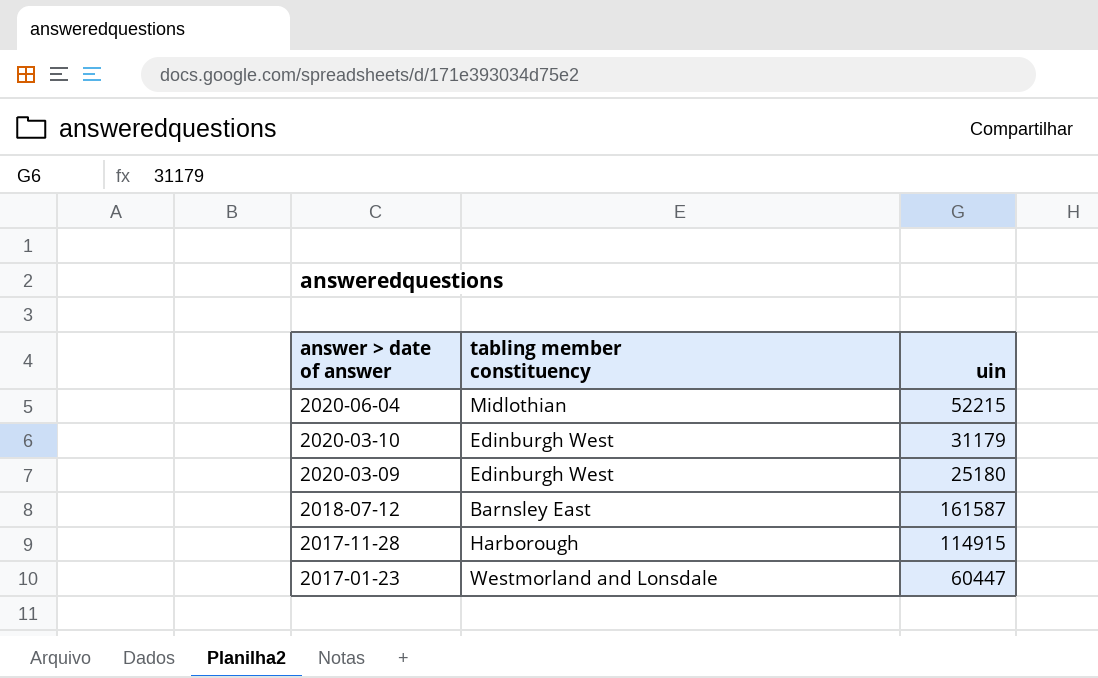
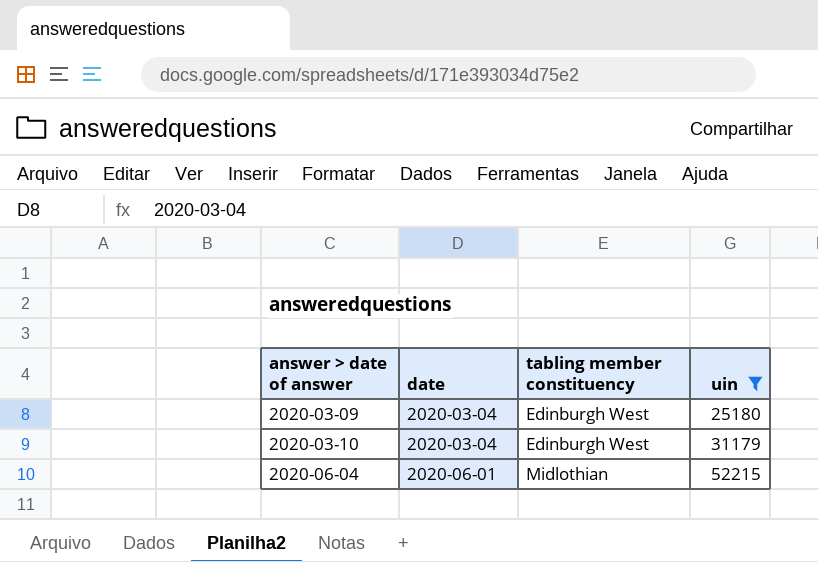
filter: none -> uin <= 52215
row order: answer > date of answer descending -> answer > date of answer ascending
column date | position: none -> 2

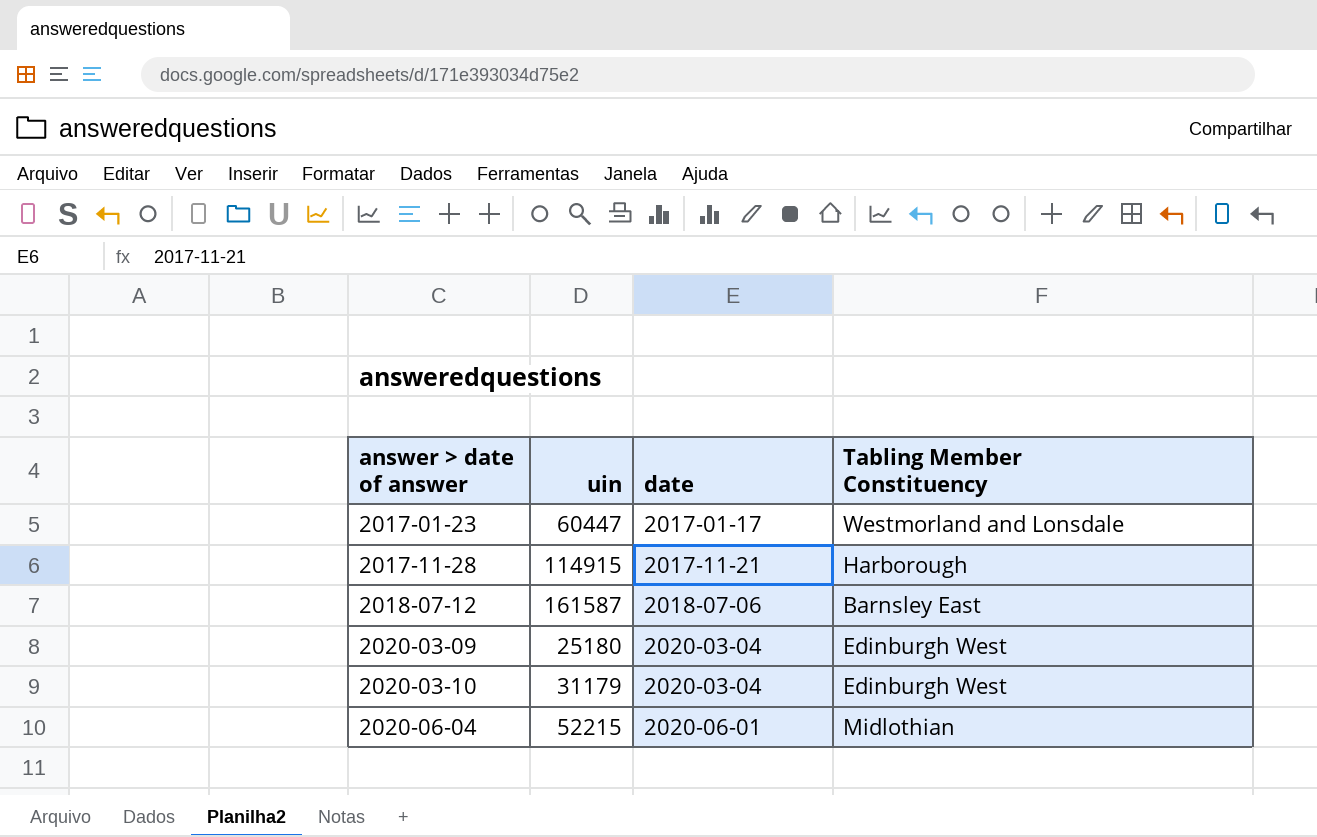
filter: uin <= 52215 -> none
column uin | position: 4 -> 2
column name: tabling member constituency -> Tabling Member Constituency

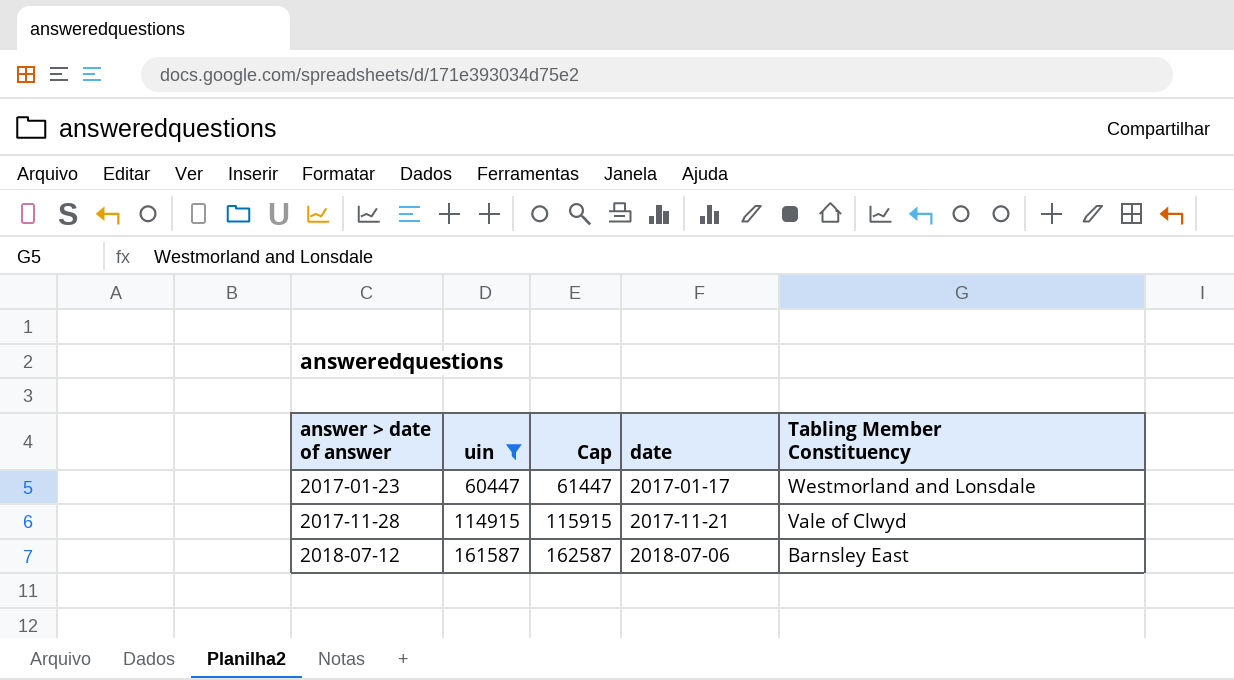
filter: none -> uin >= 60447
column Cap | formula: none -> [uin] + 1000
2017-11-28 | Tabling Member Constituency: Harborough -> Vale of Clwyd

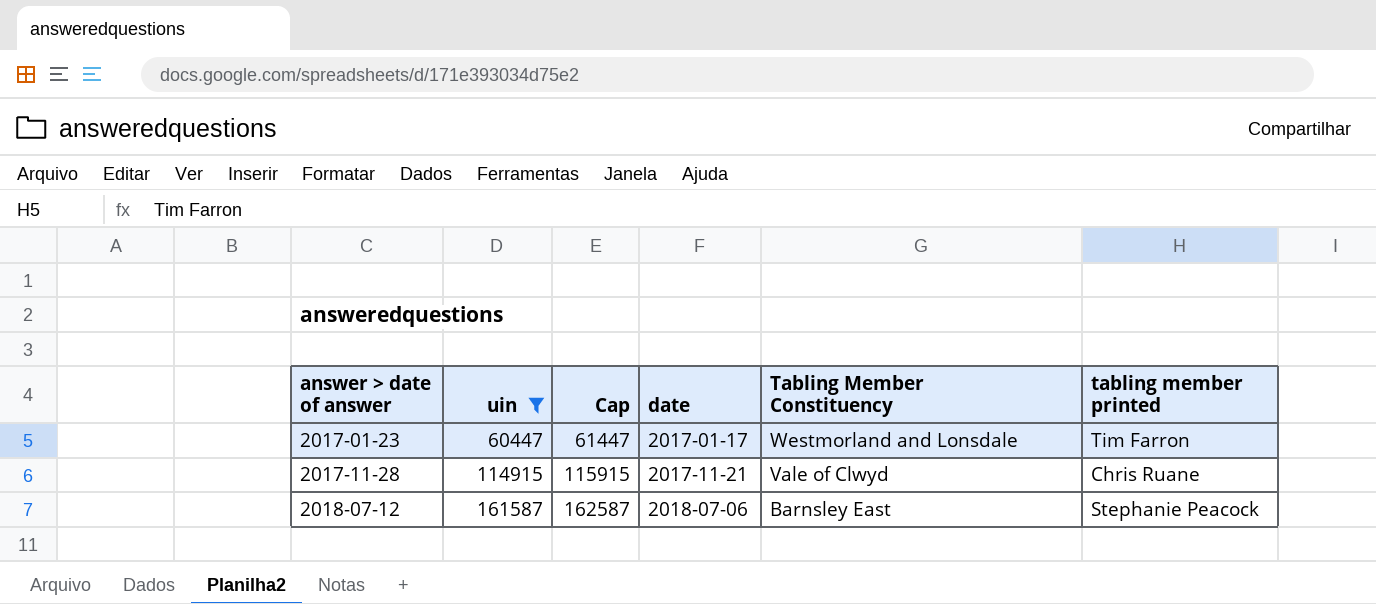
column tabling member printed | position: none -> 6

